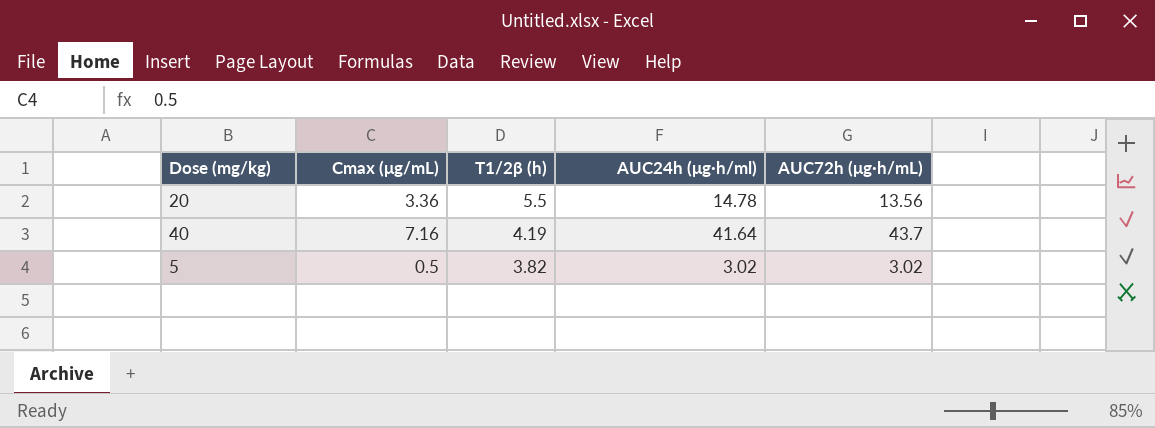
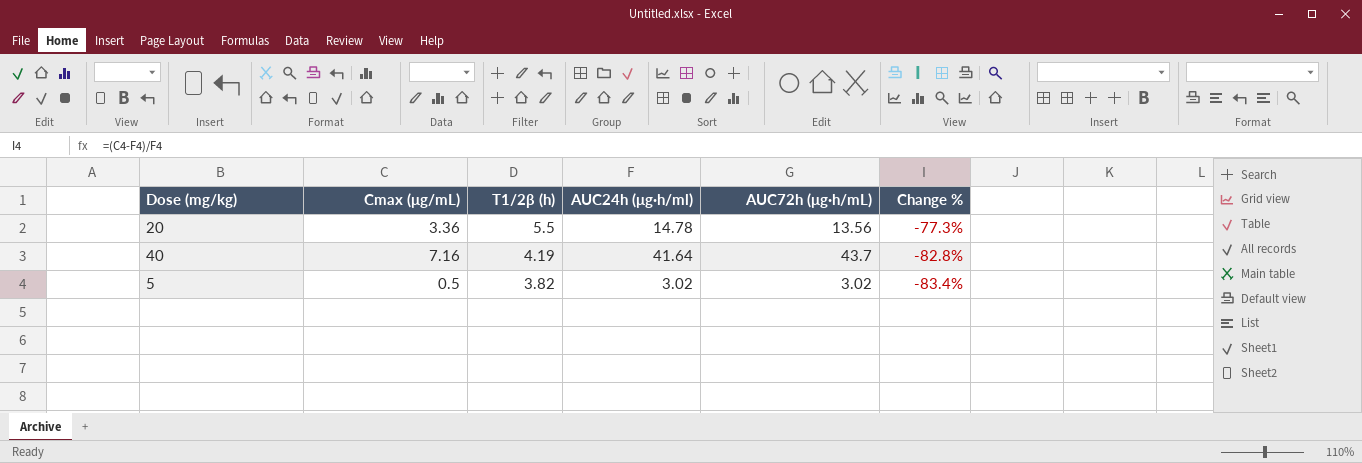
column Change % | formula: none -> ([Cmax (μg/mL)] - [AUC24h (μg·h/ml)]) / [AUC24h (μg·h/ml)]

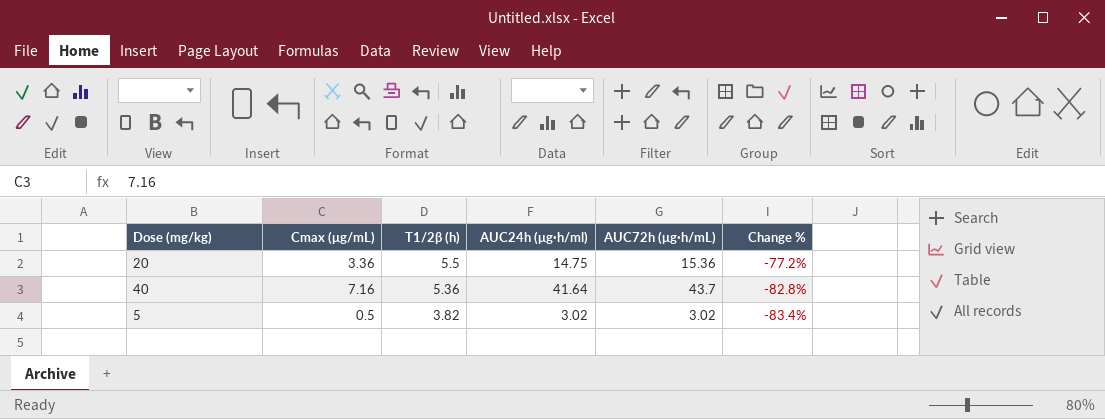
20 | AUC24h (μg·h/ml): 14.78 -> 14.75
20 | AUC72h (μg·h/mL): 13.56 -> 15.36
20 | Change %: -77.3% -> -77.2%
40 | T1/2β (h): 4.19 -> 5.36

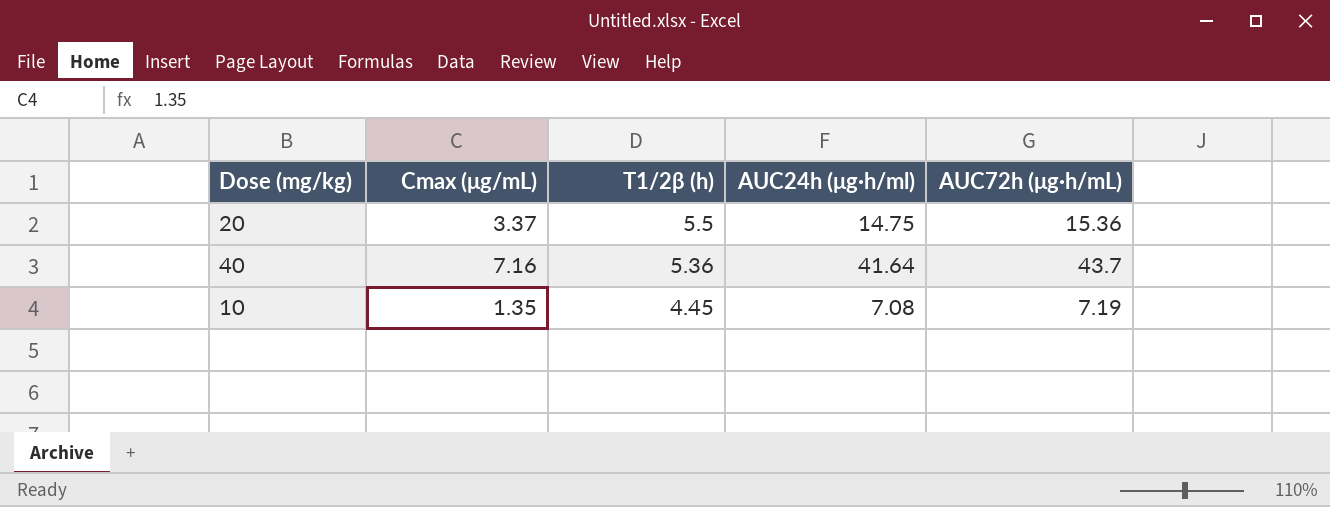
column Change % | formula: ([Cmax (μg/mL)] - [AUC24h (μg·h/ml)]) / [AUC24h (μg·h/ml)] -> none
row 5: 0.5 | 3.82 | 3.02 | 3.02 | -83.4% -> none
20 | Cmax (μg/mL): 3.36 -> 3.37
row 10: none -> 1.35 | 4.45 | 7.08 | 7.19

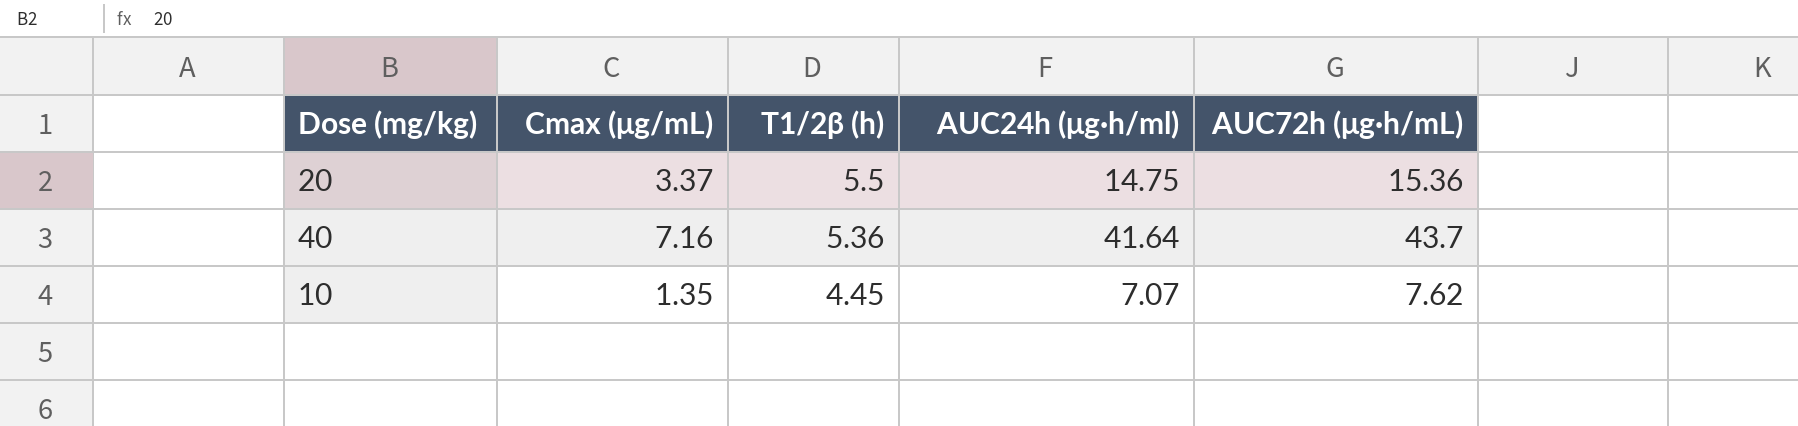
10 | AUC24h (μg·h/ml): 7.08 -> 7.07
10 | AUC72h (μg·h/mL): 7.19 -> 7.62

